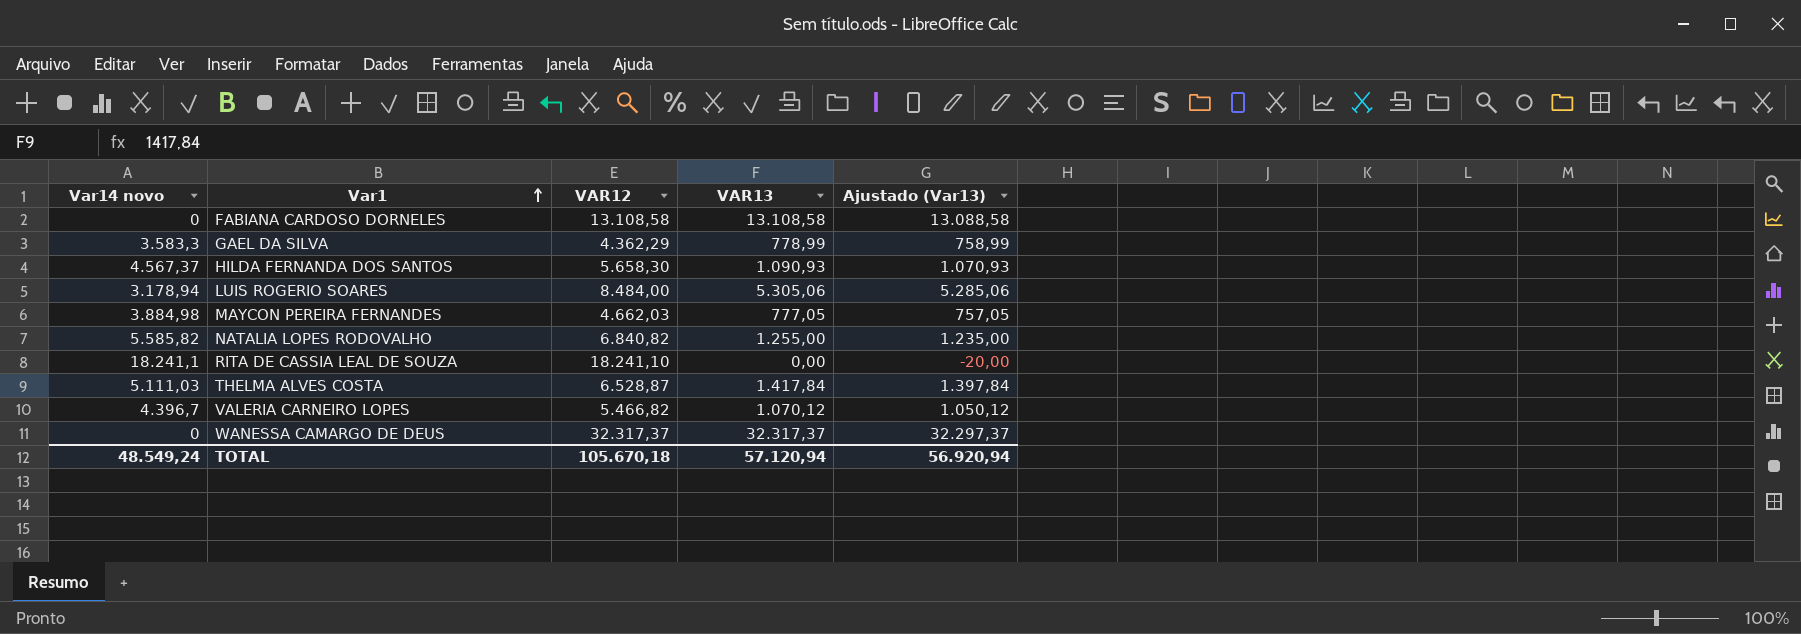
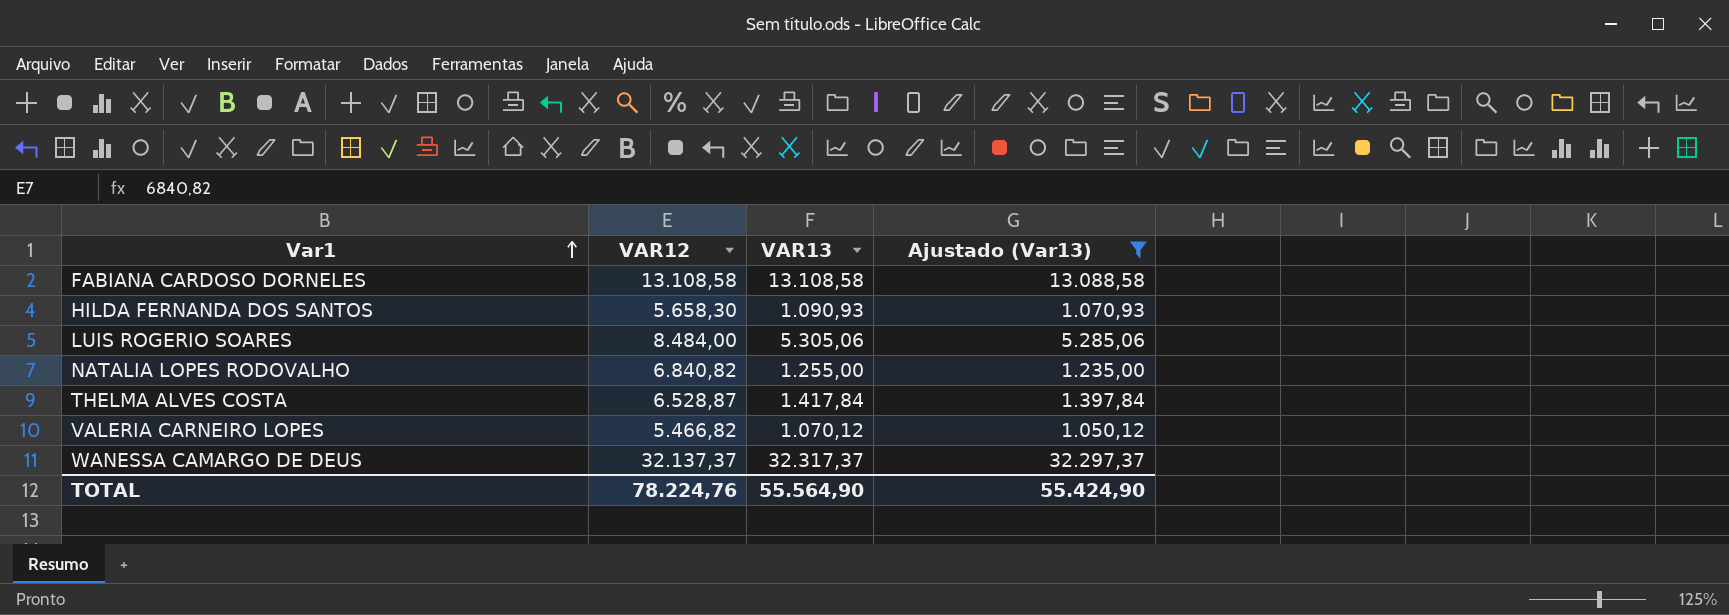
filter: none -> Ajustado (Var13) >= 1.050,12
column Var14 novo | formula: [VAR12] - [VAR13] -> none
WANESSA CAMARGO DE DEUS | VAR12: 32.317,37 -> 32.137,37
TOTAL | VAR12: 105.670,18 -> 78.224,76
TOTAL | VAR13: 57.120,94 -> 55.564,90
TOTAL | Ajustado (Var13): 56.920,94 -> 55.424,90

